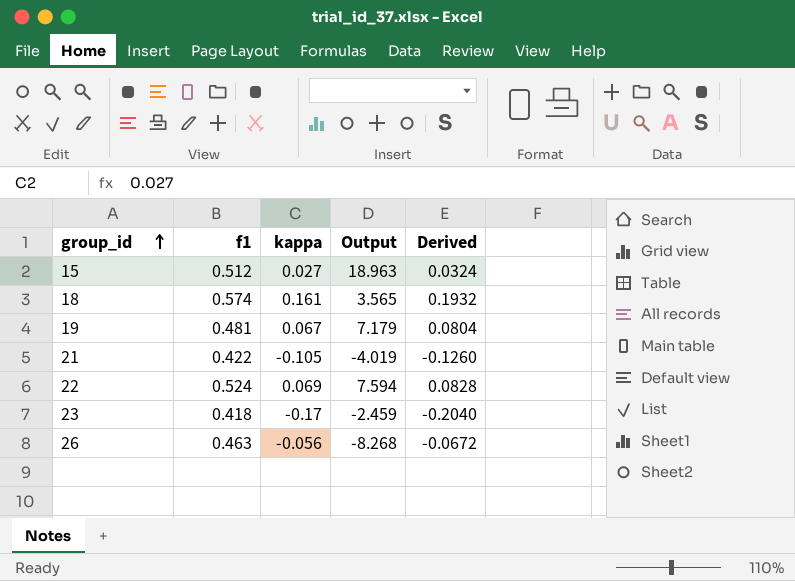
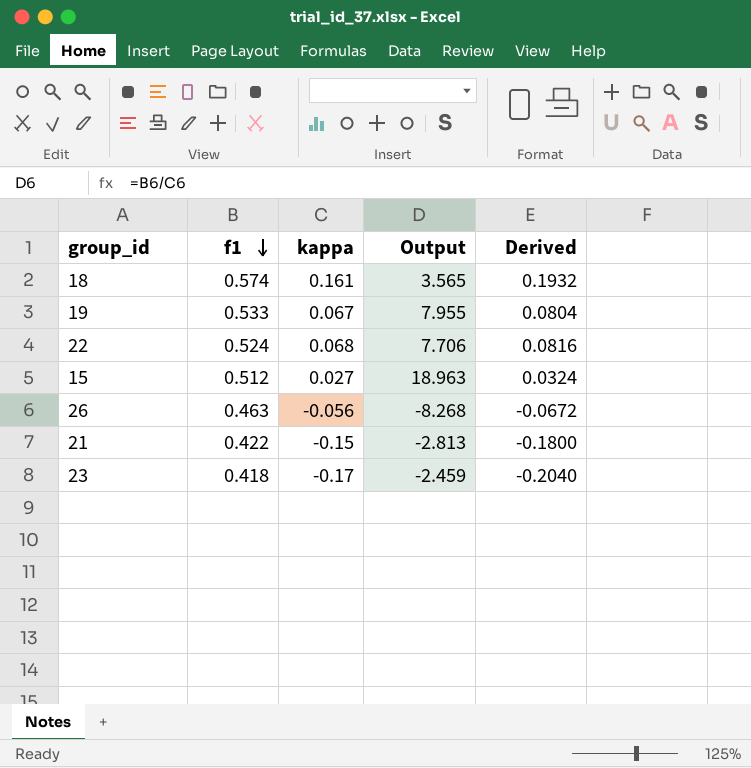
row order: group_id ascending -> f1 descending
19 | f1: 0.481 -> 0.533
19 | Output: 7.179 -> 7.955
22 | kappa: 0.069 -> 0.068
22 | Output: 7.594 -> 7.706
22 | Derived: 0.0828 -> 0.0816
21 | kappa: -0.105 -> -0.15
21 | Output: -4.019 -> -2.813
21 | Derived: -0.1260 -> -0.1800

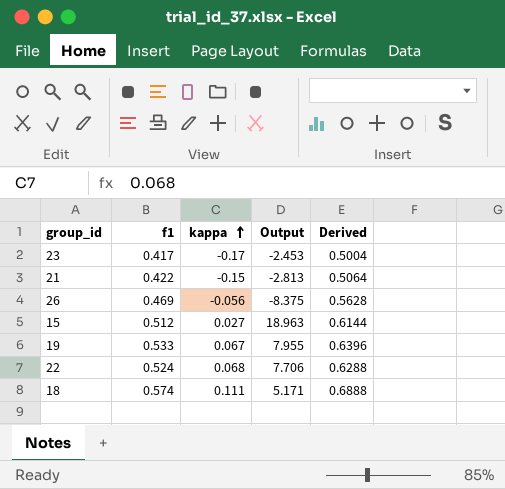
row order: f1 descending -> kappa ascending
column Derived | formula: [kappa] * 1.2 -> [f1] * 1.2
23 | f1: 0.418 -> 0.417
23 | Output: -2.459 -> -2.453
26 | f1: 0.463 -> 0.469
26 | Output: -8.268 -> -8.375
18 | kappa: 0.161 -> 0.111
18 | Output: 3.565 -> 5.171

